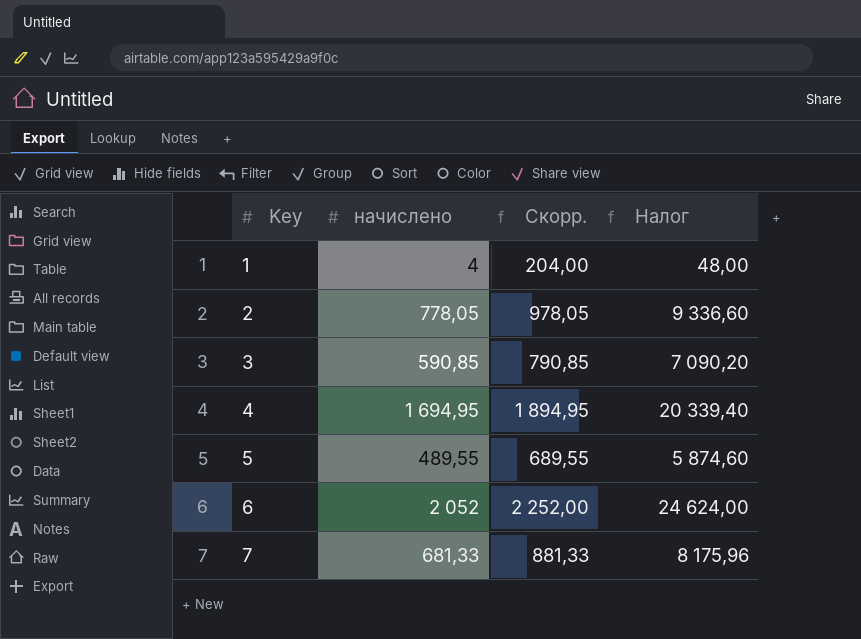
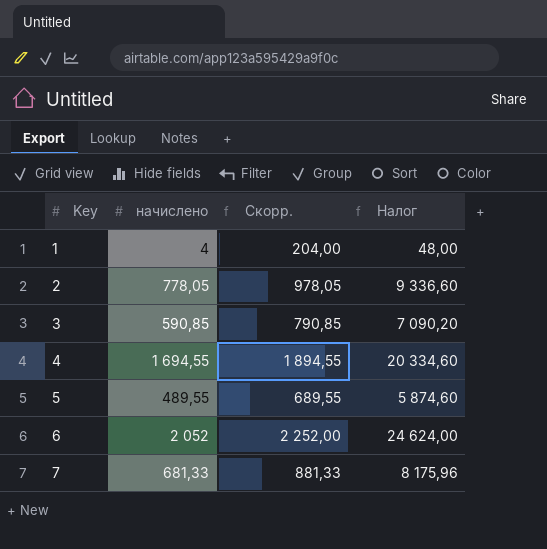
4 | начислено: 1 694,95 -> 1 694,55
4 | Скорр.: 1 894,95 -> 1 894,55
4 | Налог: 20 339,40 -> 20 334,60

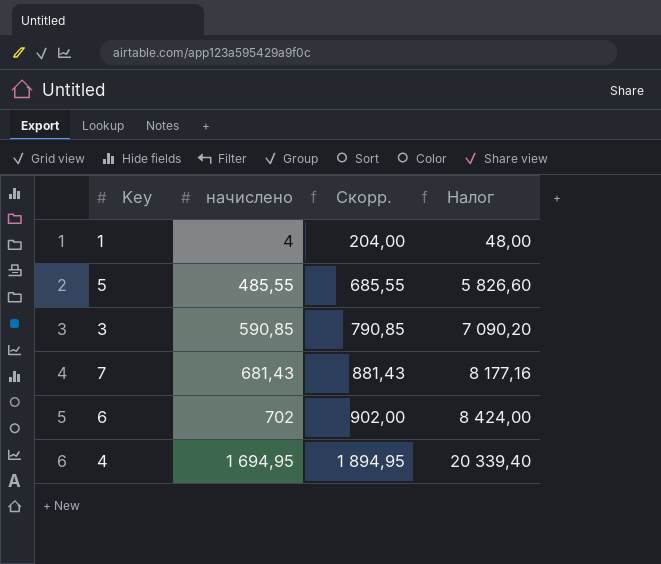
row order: Key ascending -> начислено ascending
row 2: 778,05 | 978,05 | 9 336,60 -> none
5 | начислено: 489,55 -> 485,55
5 | Скорр.: 689,55 -> 685,55
5 | Налог: 5 874,60 -> 5 826,60
7 | начислено: 681,33 -> 681,43
7 | Скорр.: 881,33 -> 881,43
7 | Налог: 8 175,96 -> 8 177,16
6 | начислено: 2 052 -> 702
6 | Скорр.: 2 252,00 -> 902,00
6 | Налог: 24 624,00 -> 8 424,00
4 | начислено: 1 694,55 -> 1 694,95
4 | Скорр.: 1 894,55 -> 1 894,95
4 | Налог: 20 334,60 -> 20 339,40

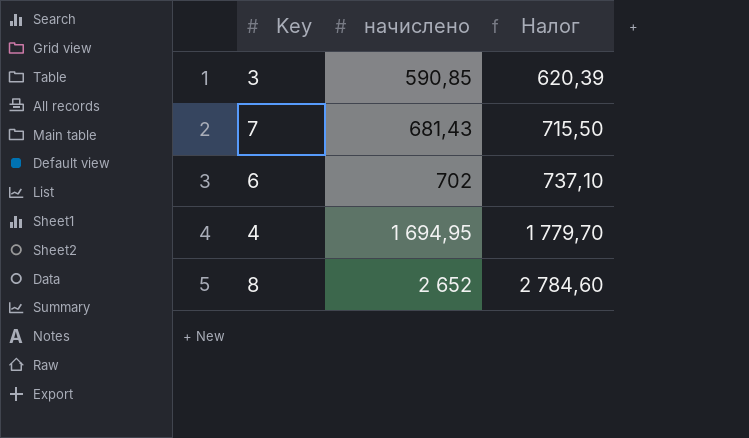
column Скорр. | formula: [начислено] + 200 -> none
column Налог | formula: [начислено] * 12 -> [начислено] * 1,05
row 1: 4 | 204,00 | 48,00 -> none
row 5: 485,55 | 685,55 | 5 826,60 -> none
row 8: none -> 2 652 | 2 784,60

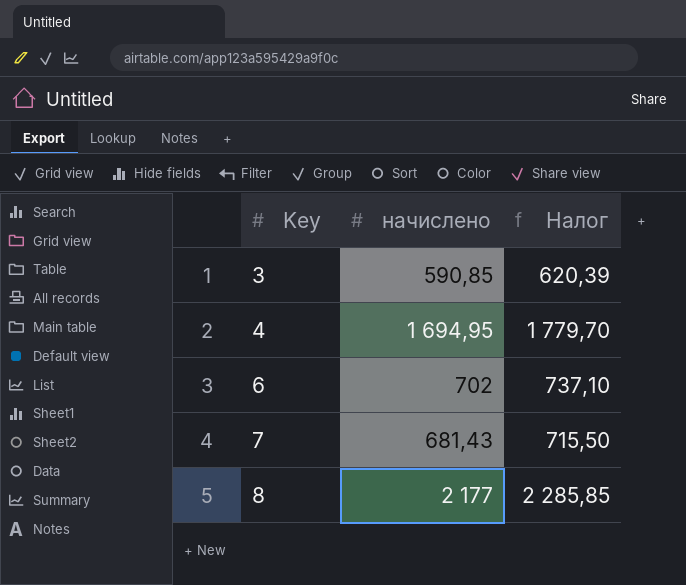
row order: начислено ascending -> Key ascending
8 | начислено: 2 652 -> 2 177
8 | Налог: 2 784,60 -> 2 285,85

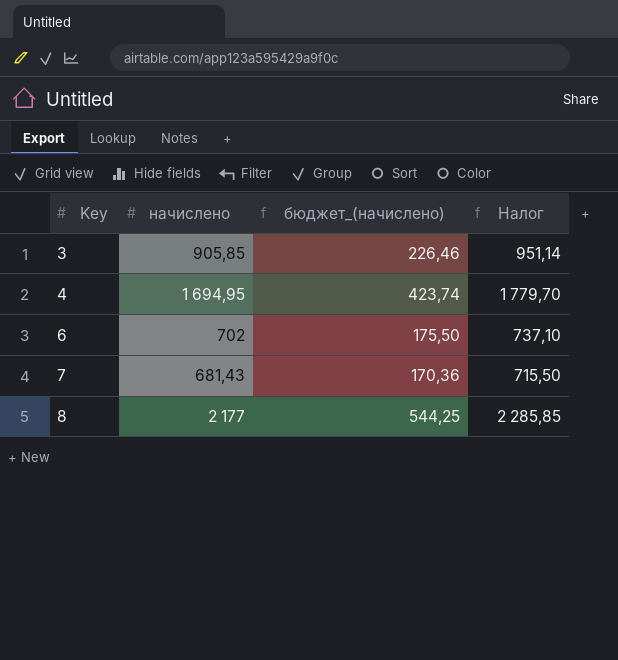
column бюджет_(начислено) | formula: none -> [начислено] * 0,25
3 | начислено: 590,85 -> 905,85
3 | Налог: 620,39 -> 951,14

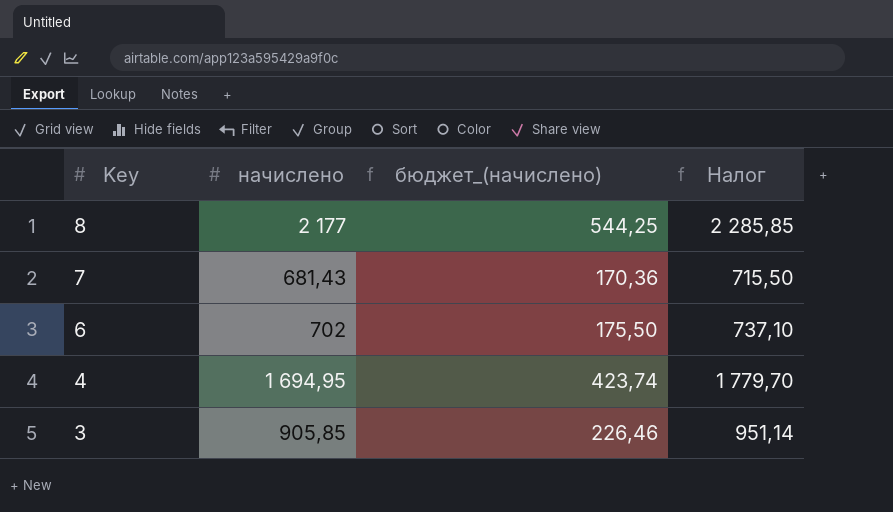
row order: Key ascending -> Key descending

